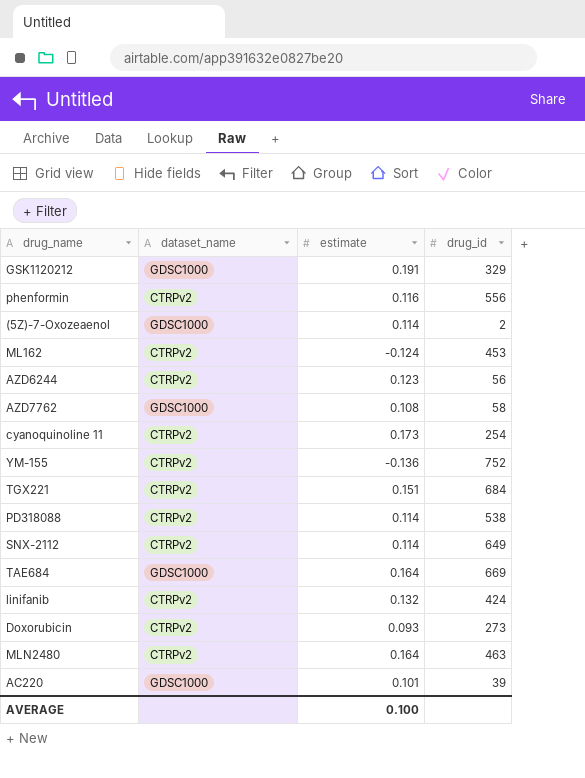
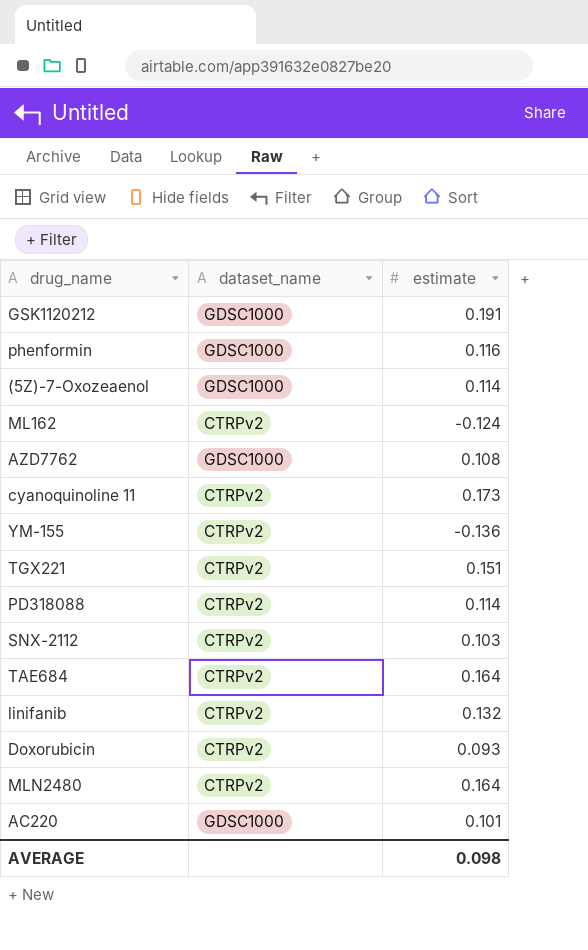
column drug_id | position: 4 -> none
row AZD6244: CTRPv2 | 0.123 | 56 -> none
phenformin | dataset_name: CTRPv2 -> GDSC1000
SNX-2112 | estimate: 0.114 -> 0.103
TAE684 | dataset_name: GDSC1000 -> CTRPv2
AVERAGE | estimate: 0.100 -> 0.098

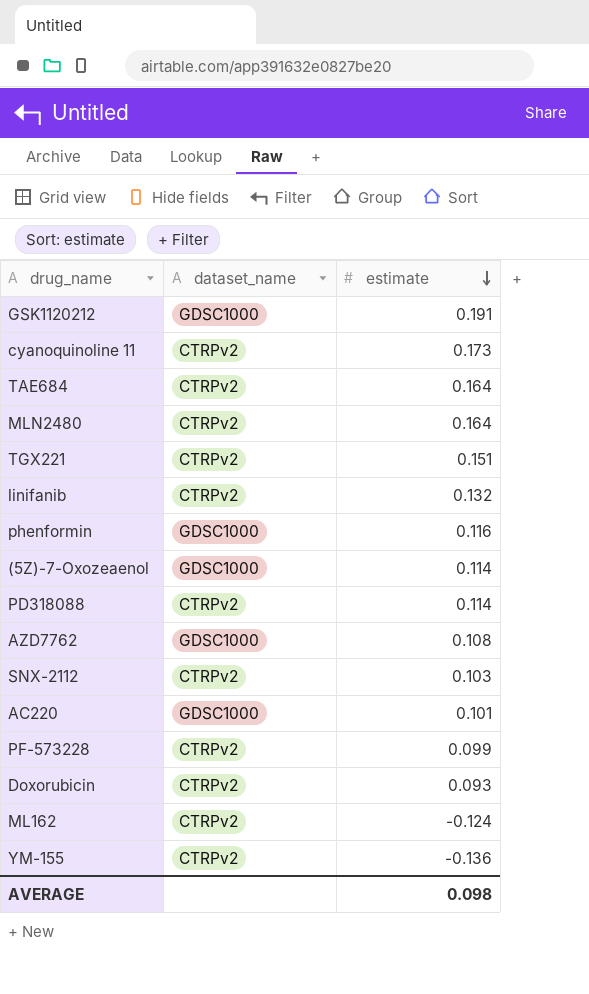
row order: none -> estimate descending
row PF-573228: none -> CTRPv2 | 0.099

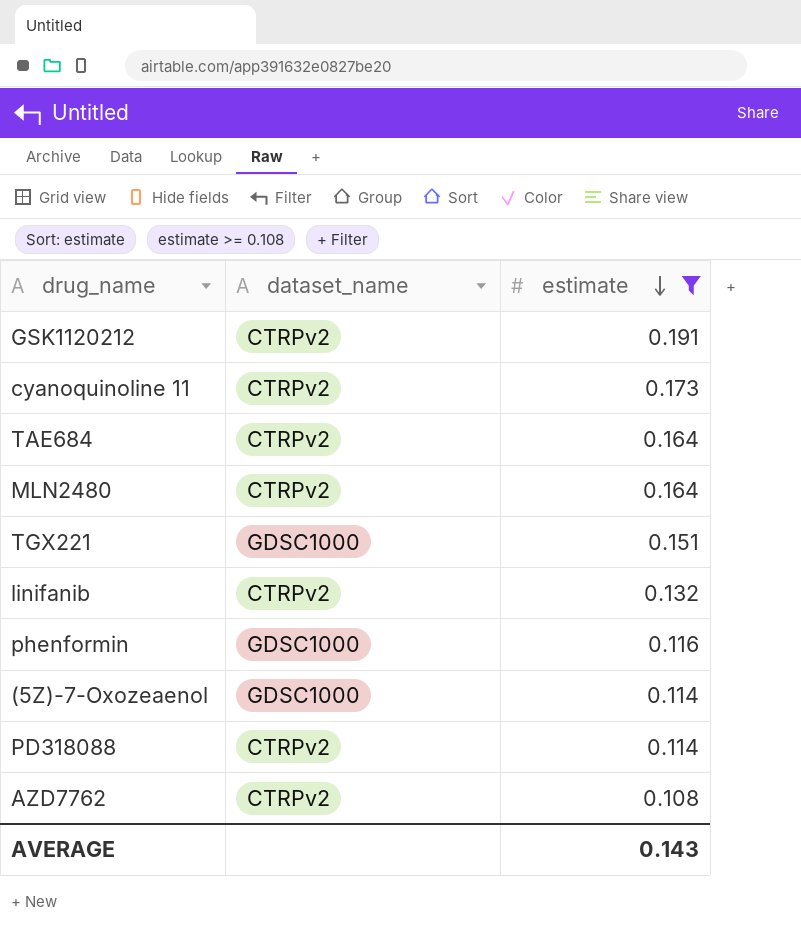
filter: none -> estimate >= 0.108
GSK1120212 | dataset_name: GDSC1000 -> CTRPv2
TGX221 | dataset_name: CTRPv2 -> GDSC1000
AZD7762 | dataset_name: GDSC1000 -> CTRPv2
AVERAGE | estimate: 0.098 -> 0.143

